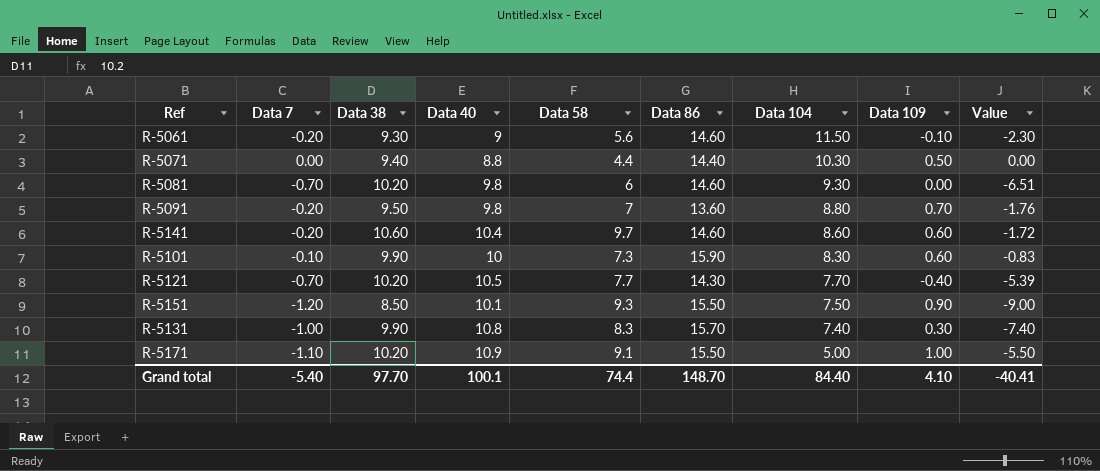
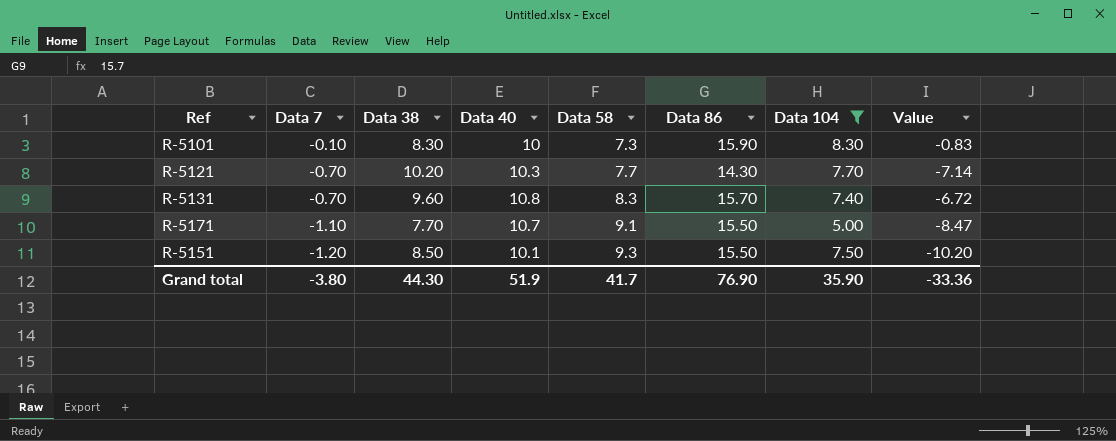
filter: none -> Data 104 <= 8.30
row order: Data 104 descending -> Data 7 descending
column Data 109 | position: 8 -> none
column Value | formula: [Data 7] * [Data 104] -> [Data 7] * [Data 38]
R-5101 | Data 38: 9.90 -> 8.30
R-5121 | Data 40: 10.5 -> 10.3
R-5131 | Data 7: -1.00 -> -0.70
R-5131 | Data 38: 9.90 -> 9.60
R-5171 | Data 38: 10.20 -> 7.70
R-5171 | Data 40: 10.9 -> 10.7
Grand total | Data 7: -5.40 -> -3.80
Grand total | Data 38: 97.70 -> 44.30
Grand total | Data 40: 100.1 -> 51.9
Grand total | Data 58: 74.4 -> 41.7
Grand total | Data 86: 148.70 -> 76.90
Grand total | Data 104: 84.40 -> 35.90
Grand total | Value: -40.41 -> -33.36

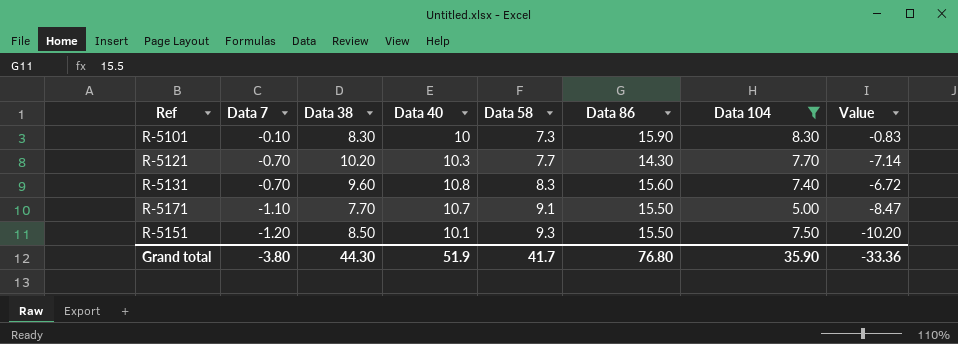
R-5131 | Data 86: 15.70 -> 15.60
Grand total | Data 86: 76.90 -> 76.80

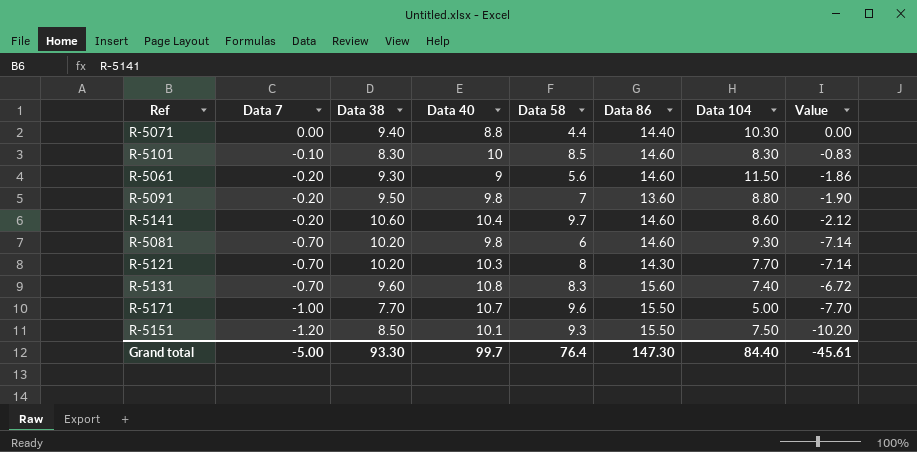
filter: Data 104 <= 8.30 -> none
R-5101 | Data 58: 7.3 -> 8.5
R-5101 | Data 86: 15.90 -> 14.60
R-5121 | Data 58: 7.7 -> 8
R-5171 | Data 7: -1.10 -> -1.00
R-5171 | Data 58: 9.1 -> 9.6
R-5171 | Value: -8.47 -> -7.70
Grand total | Data 7: -3.80 -> -5.00
Grand total | Data 38: 44.30 -> 93.30
Grand total | Data 40: 51.9 -> 99.7
Grand total | Data 58: 41.7 -> 76.4
Grand total | Data 86: 76.80 -> 147.30
Grand total | Data 104: 35.90 -> 84.40
Grand total | Value: -33.36 -> -45.61

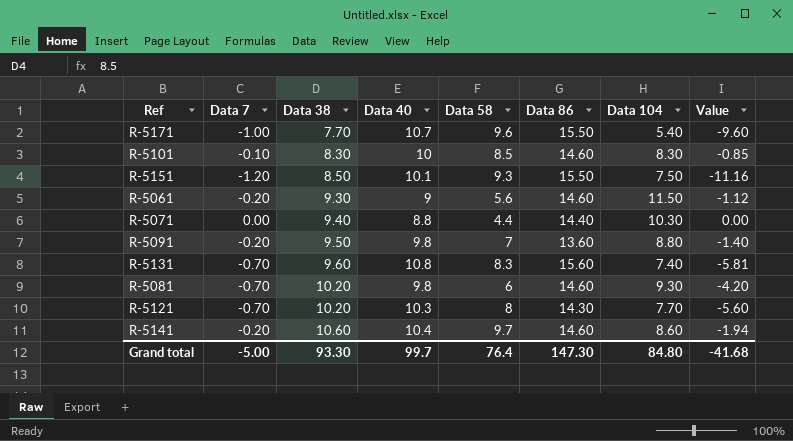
row order: Data 7 descending -> Data 38 ascending
column Value | formula: [Data 7] * [Data 38] -> [Data 7] * [Data 58]
R-5171 | Data 104: 5.00 -> 5.40
Grand total | Data 104: 84.40 -> 84.80
Grand total | Value: -45.61 -> -41.68

